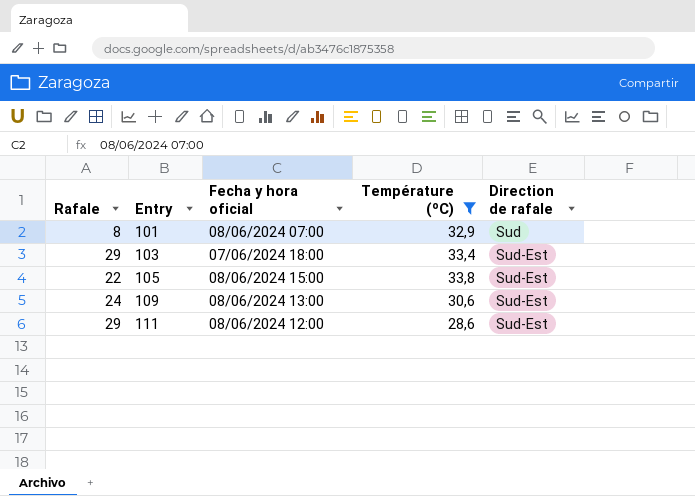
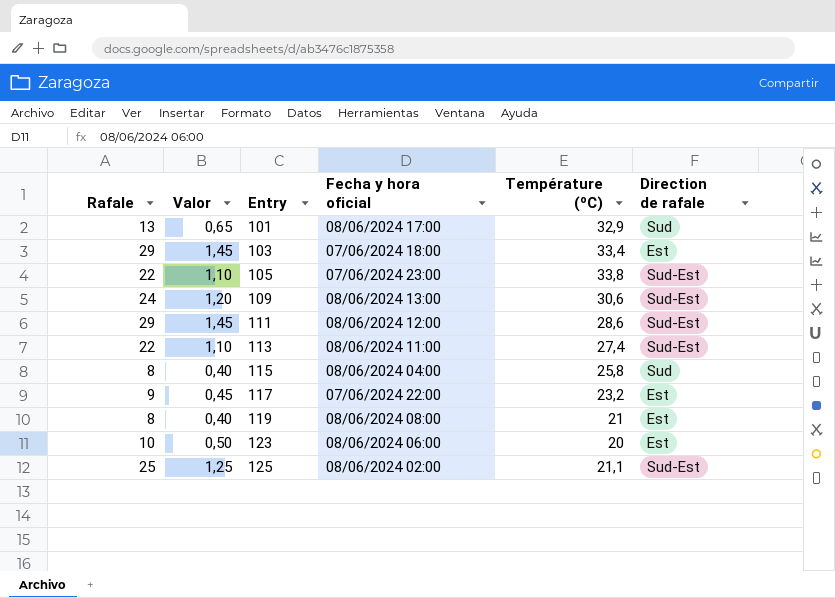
filter: Température (ºC) >= 28,6 -> none
column Valor | formula: none -> [Rafale] * 0,05
101 | Rafale: 8 -> 13
101 | Fecha y hora oficial: 08/06/2024 07:00 -> 08/06/2024 17:00
103 | Direction de rafale: Sud-Est -> Est
105 | Fecha y hora oficial: 08/06/2024 15:00 -> 07/06/2024 23:00

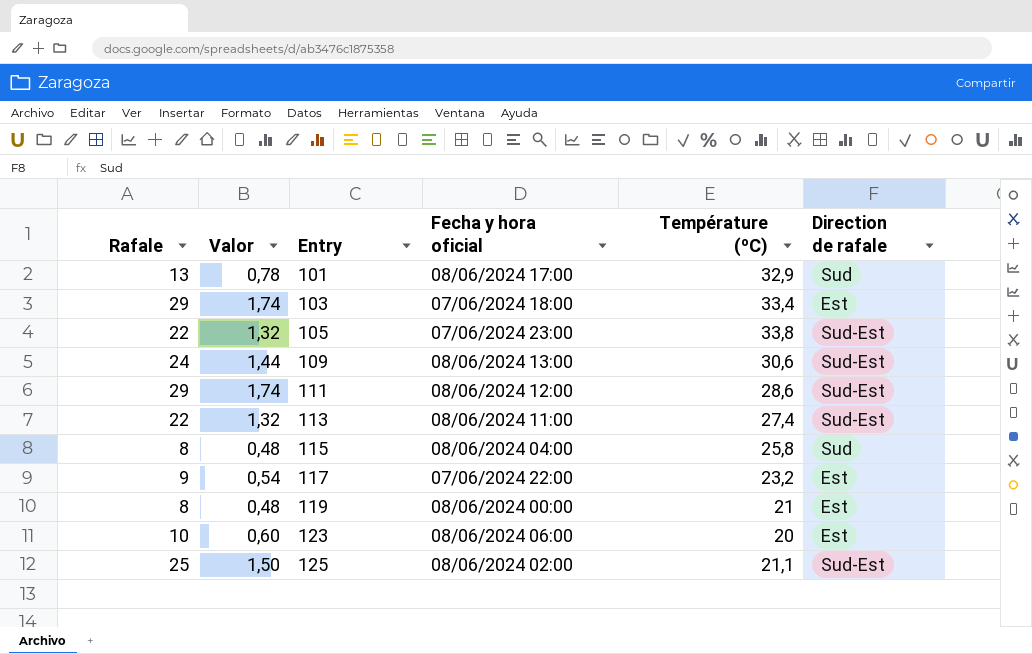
column Valor | formula: [Rafale] * 0,05 -> [Rafale] * 0,06
119 | Fecha y hora oficial: 08/06/2024 08:00 -> 08/06/2024 00:00

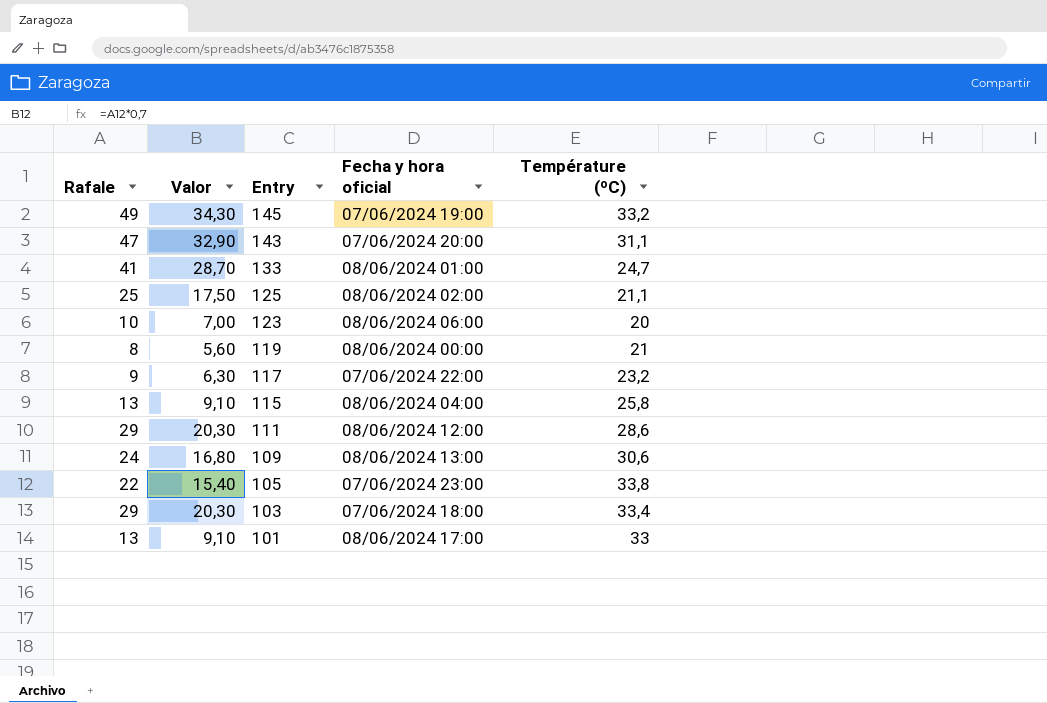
row order: Entry ascending -> Entry descending
column Direction de rafale | position: 6 -> none
column Valor | formula: [Rafale] * 0,06 -> [Rafale] * 0,7
row 113: 22 | 1,32 | 08/06/2024 11:00 | 27,4 | Sud-Est -> none
row 145: none -> 49 | 34,30 | 07/06/2024 19:00 | 33,2
row 143: none -> 47 | 32,90 | 07/06/2024 20:00 | 31,1
row 133: none -> 41 | 28,70 | 08/06/2024 01:00 | 24,7
115 | Rafale: 8 -> 13
101 | Température (ºC): 32,9 -> 33

